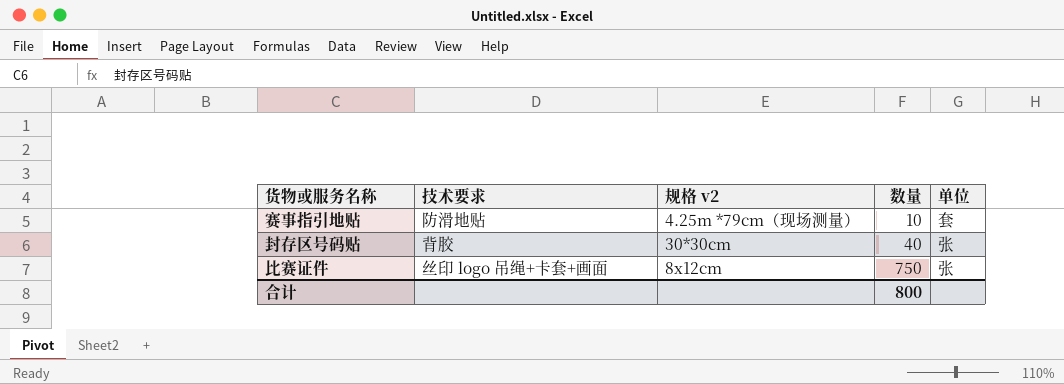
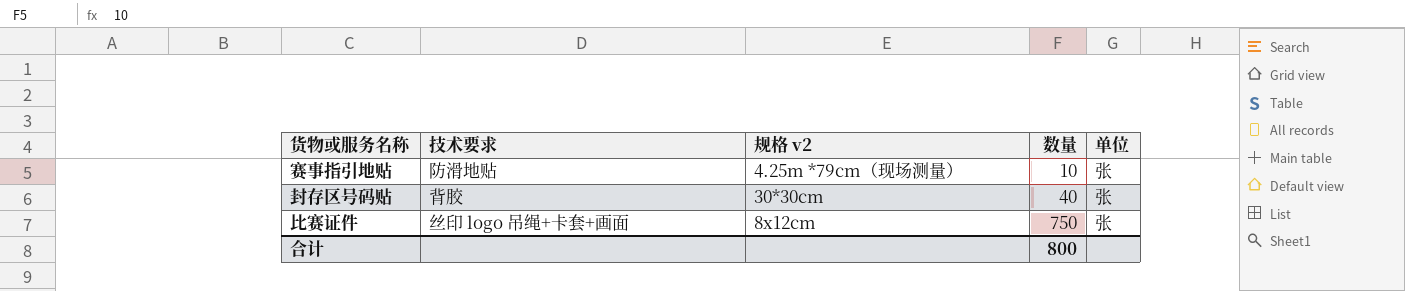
赛事指引地贴 | 单位: 套 -> 张

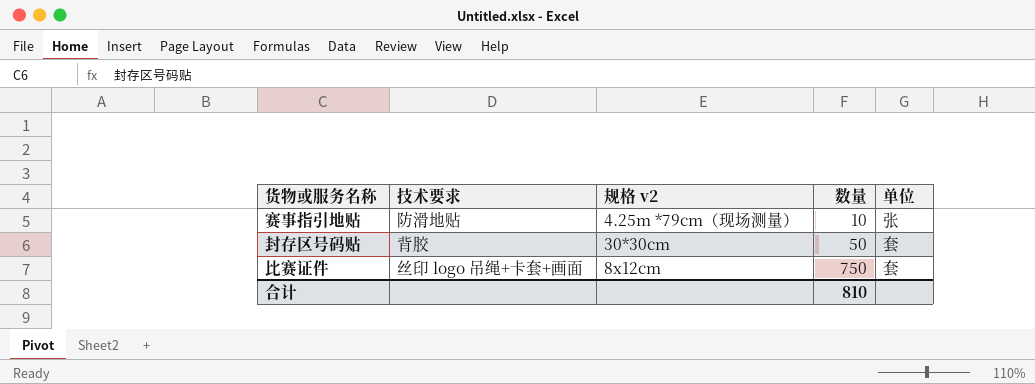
封存区号码贴 | 数量: 40 -> 50
封存区号码贴 | 单位: 张 -> 套
比赛证件 | 单位: 张 -> 套
合计 | 数量: 800 -> 810

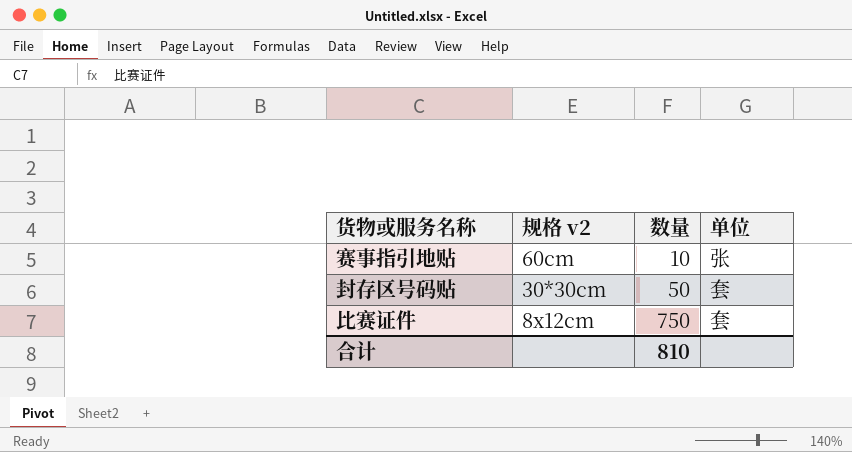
column 技术要求 | position: 2 -> none
赛事指引地贴 | 规格 v2: 4.25m *79cm（现场测量） -> 60cm

